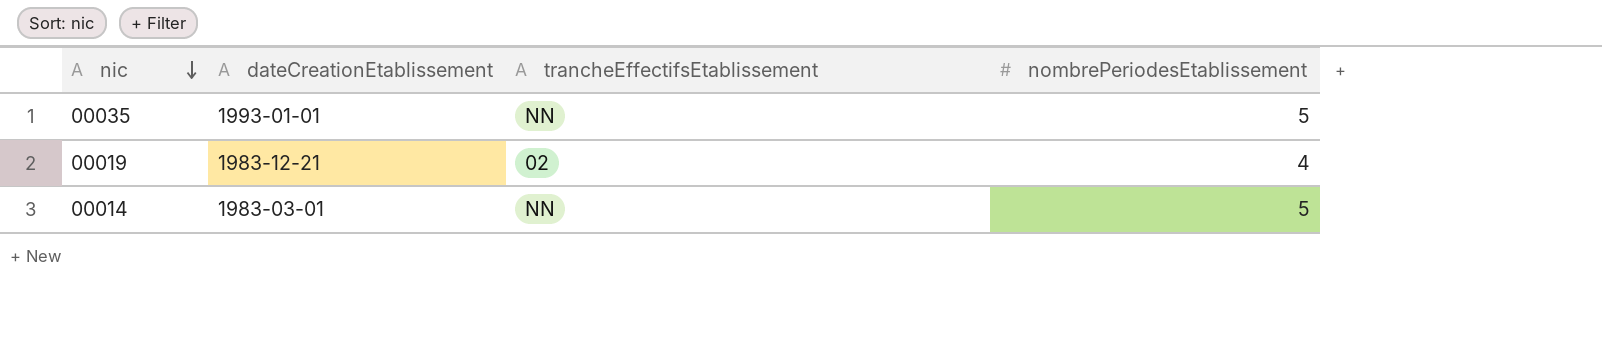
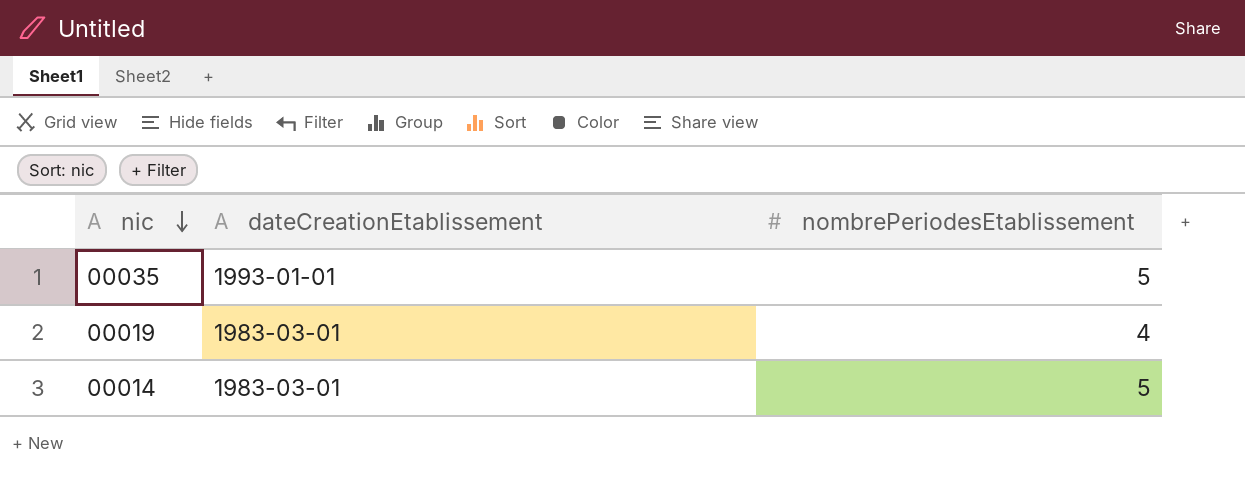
column trancheEffectifsEtablissement | position: 3 -> none
00019 | dateCreationEtablissement: 1983-12-21 -> 1983-03-01

